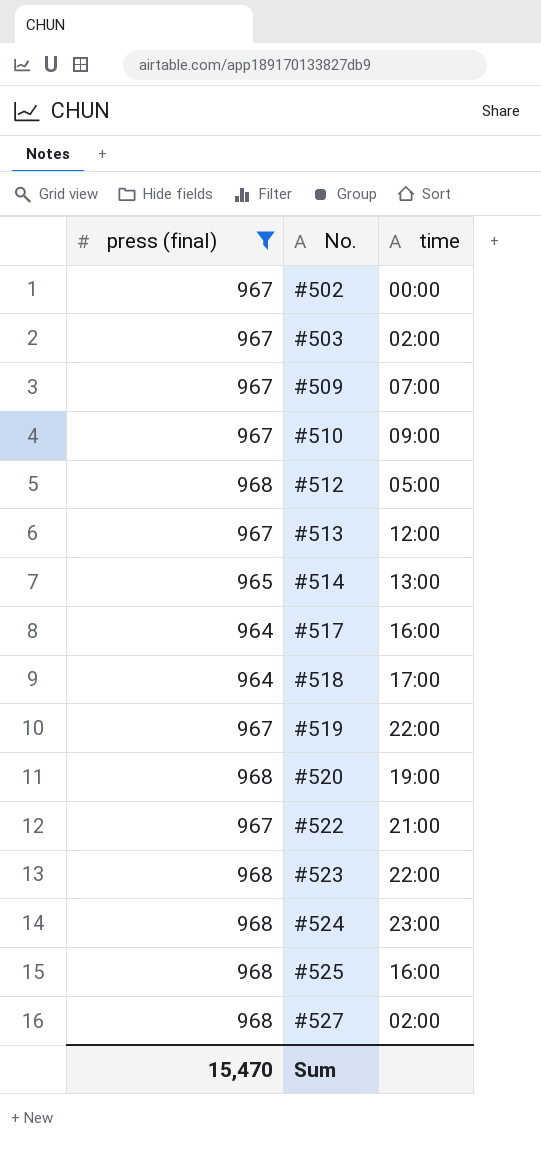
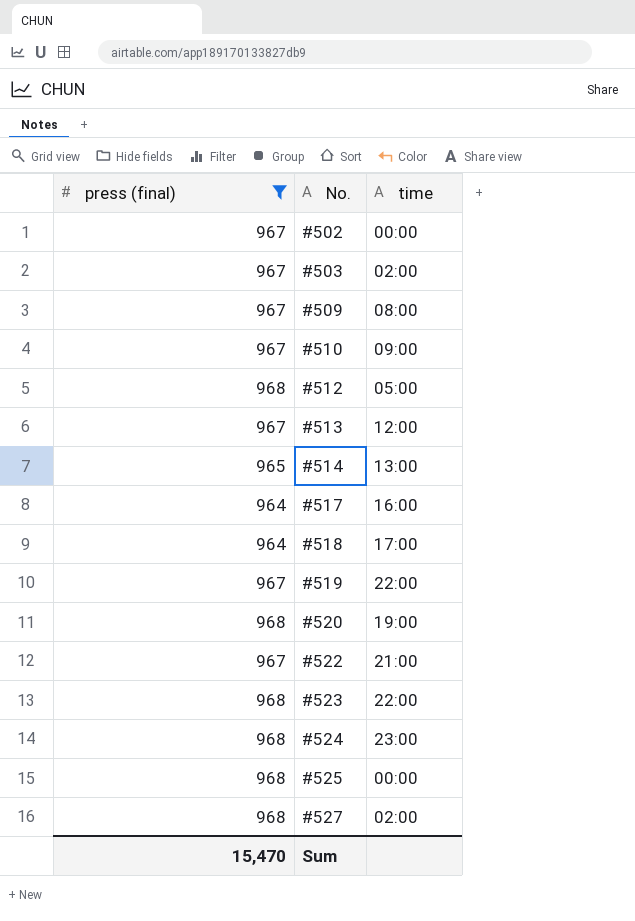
#509 | time: 07:00 -> 08:00
#525 | time: 16:00 -> 00:00

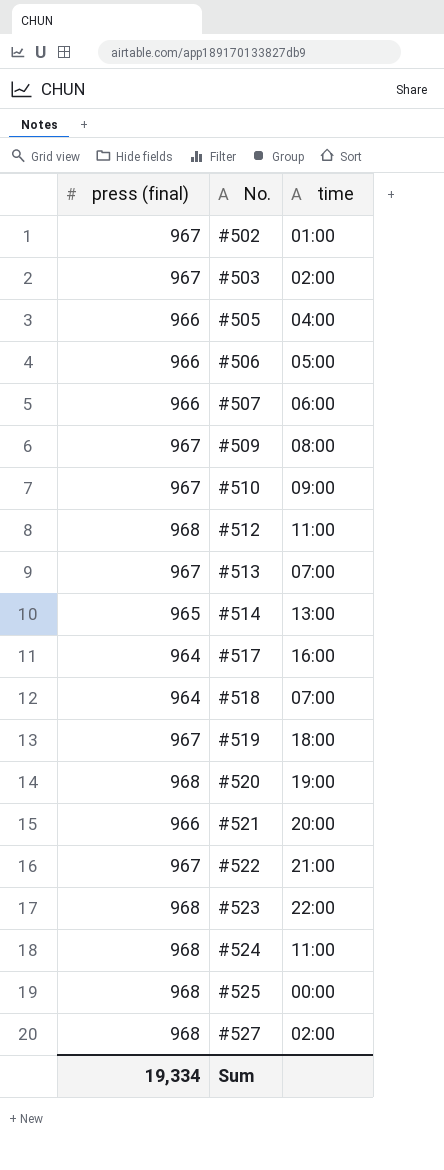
filter: press (final) != 966 -> none
#502 | time: 00:00 -> 01:00
#512 | time: 05:00 -> 11:00
#513 | time: 12:00 -> 07:00
#518 | time: 17:00 -> 07:00
#519 | time: 22:00 -> 18:00
#524 | time: 23:00 -> 11:00
Sum | press (final): 15,470 -> 19,334

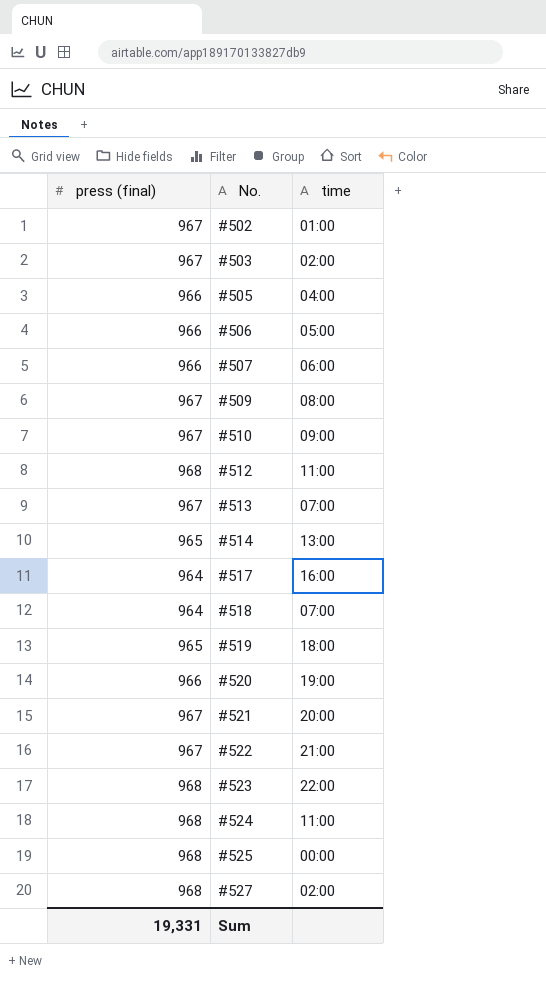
#519 | press (final): 967 -> 965
#520 | press (final): 968 -> 966
#521 | press (final): 966 -> 967
Sum | press (final): 19,334 -> 19,331

